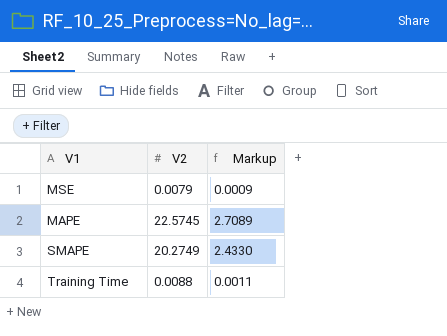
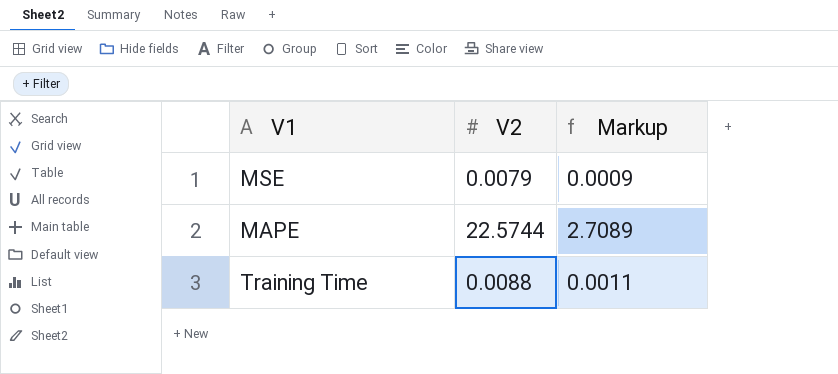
row SMAPE: 20.2749 | 2.4330 -> none
MAPE | V2: 22.5745 -> 22.5744

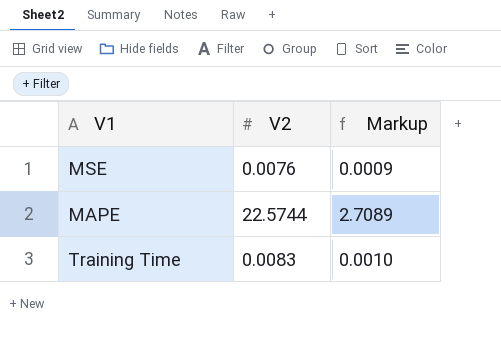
MSE | V2: 0.0079 -> 0.0076
Training Time | V2: 0.0088 -> 0.0083
Training Time | Markup: 0.0011 -> 0.0010

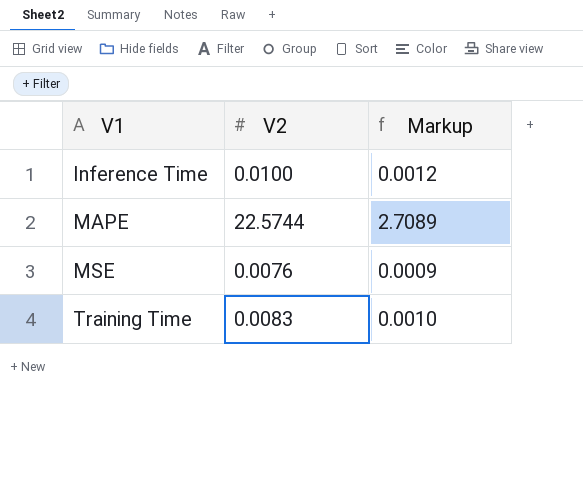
row order: none -> V1 ascending
row Inference Time: none -> 0.0100 | 0.0012

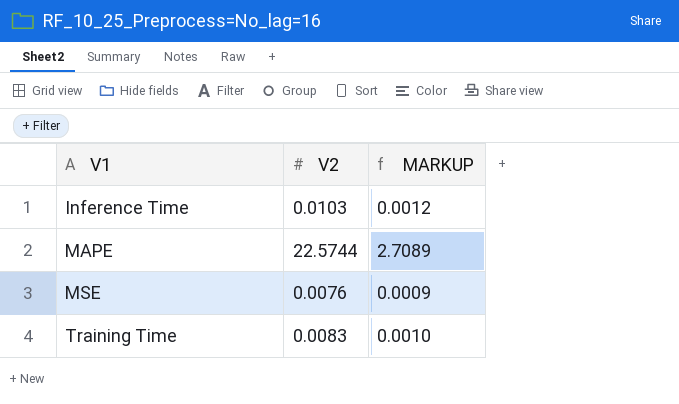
column name: Markup -> MARKUP
Inference Time | V2: 0.0100 -> 0.0103

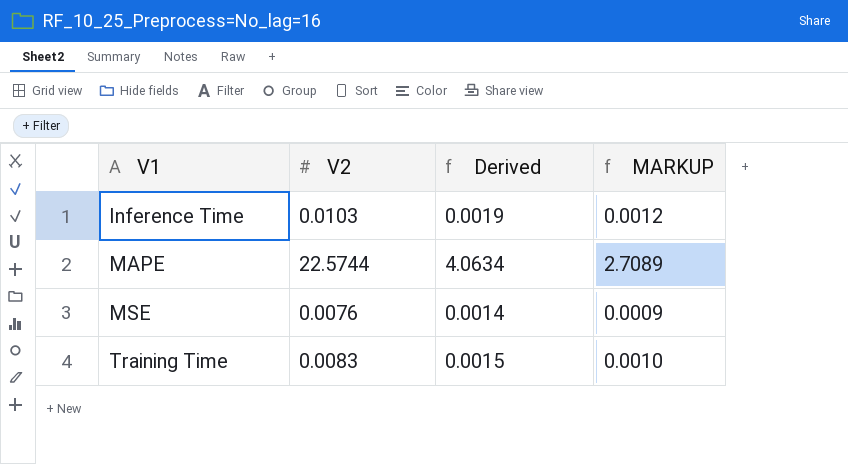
column Derived | formula: none -> [V2] * 0.18

